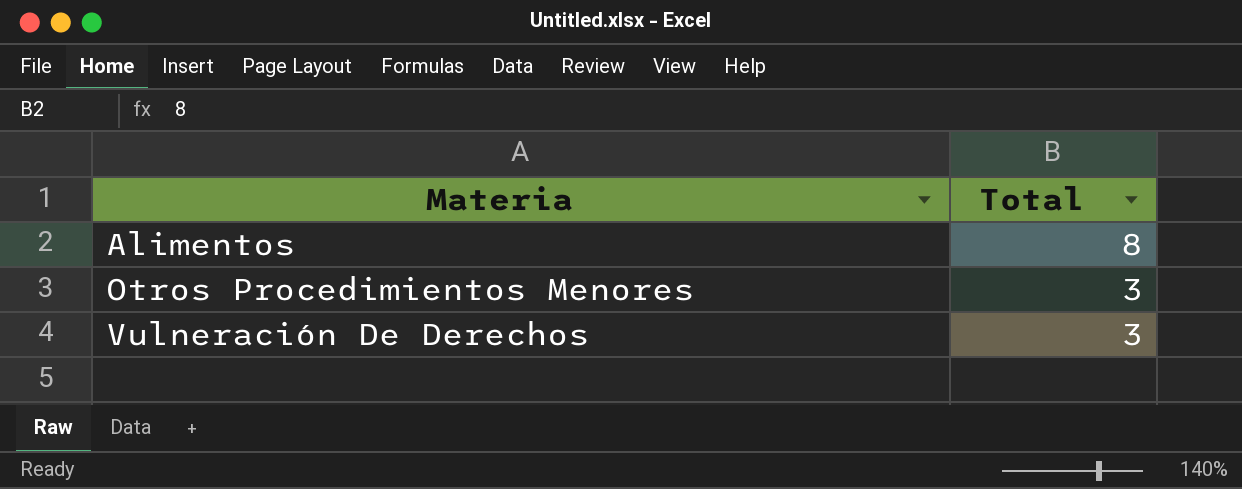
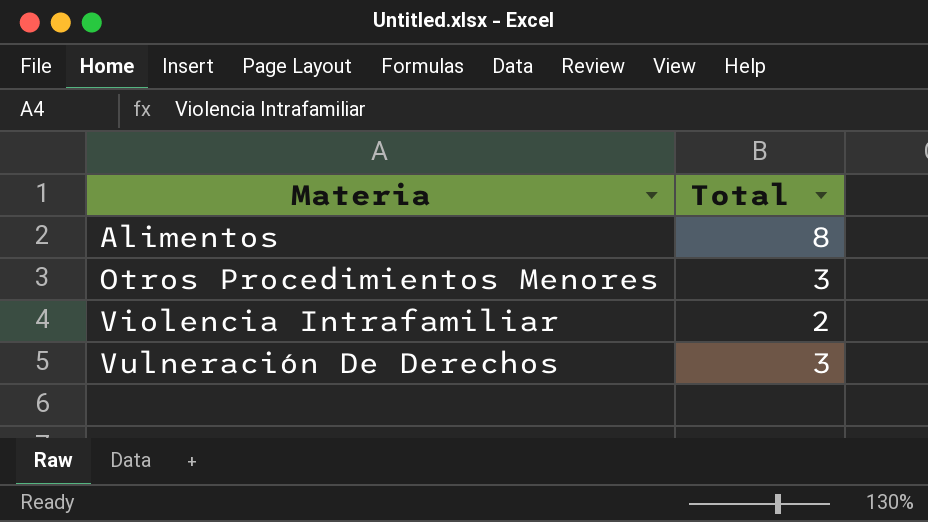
row Violencia Intrafamiliar: none -> 2

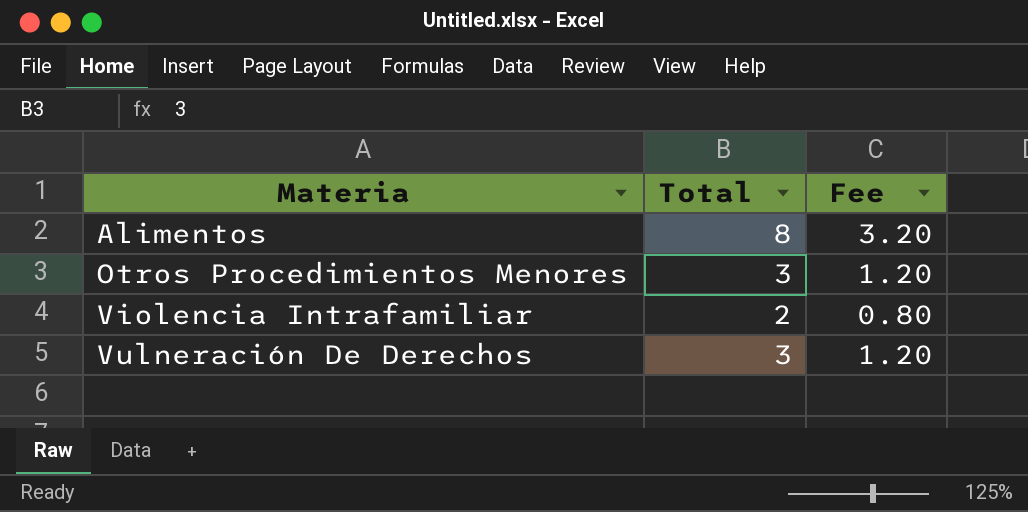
column Fee | formula: none -> [Total] * 0.4

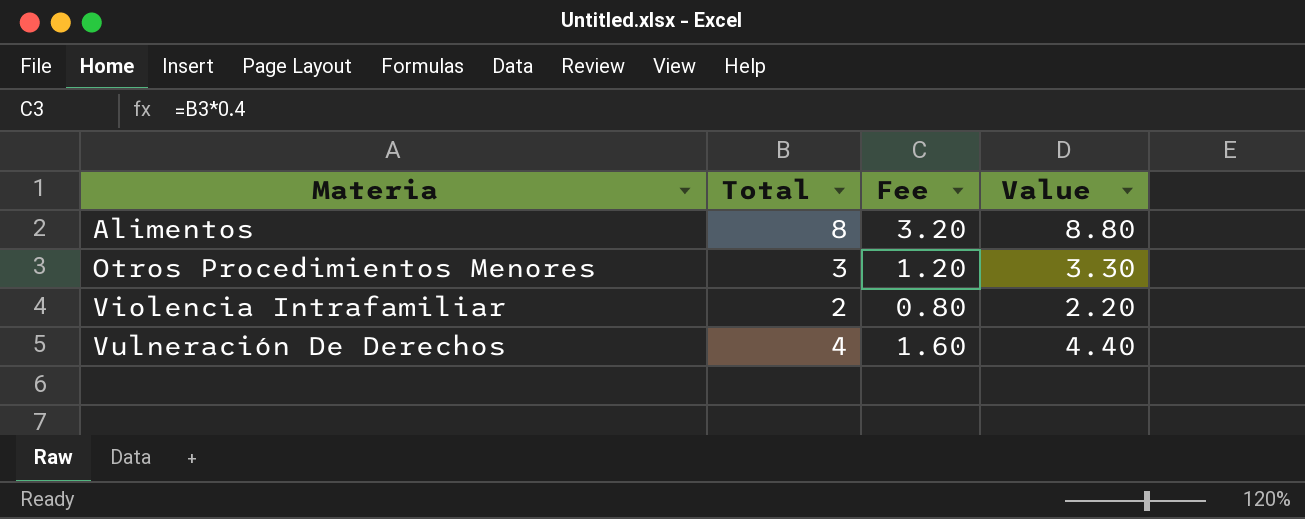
column Value | formula: none -> [Total] * 1.1
Vulneración De Derechos | Total: 3 -> 4
Vulneración De Derechos | Fee: 1.20 -> 1.60

